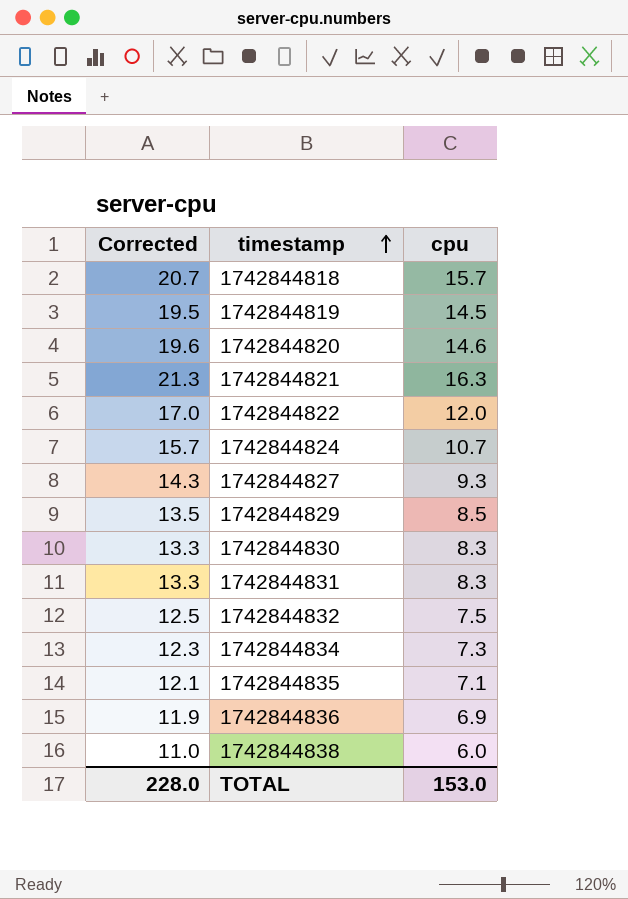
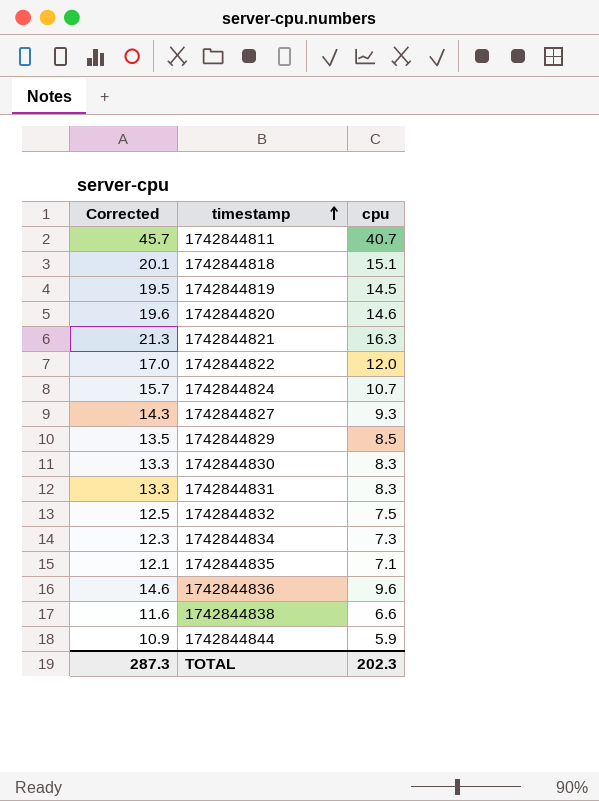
row 1742844811: none -> 45.7 | 40.7
1742844818 | Corrected: 20.7 -> 20.1
1742844818 | cpu: 15.7 -> 15.1
1742844836 | Corrected: 11.9 -> 14.6
1742844836 | cpu: 6.9 -> 9.6
1742844838 | Corrected: 11.0 -> 11.6
1742844838 | cpu: 6.0 -> 6.6
row 1742844844: none -> 10.9 | 5.9
TOTAL | Corrected: 228.0 -> 287.3
TOTAL | cpu: 153.0 -> 202.3

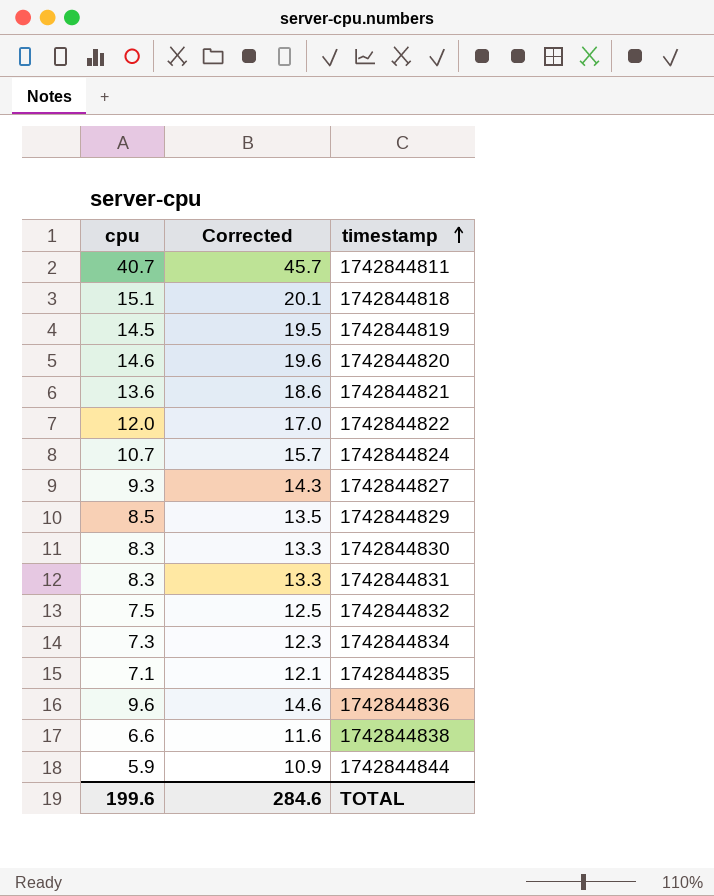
column cpu | position: 3 -> 1
1742844821 | cpu: 16.3 -> 13.6
1742844821 | Corrected: 21.3 -> 18.6
TOTAL | cpu: 202.3 -> 199.6
TOTAL | Corrected: 287.3 -> 284.6

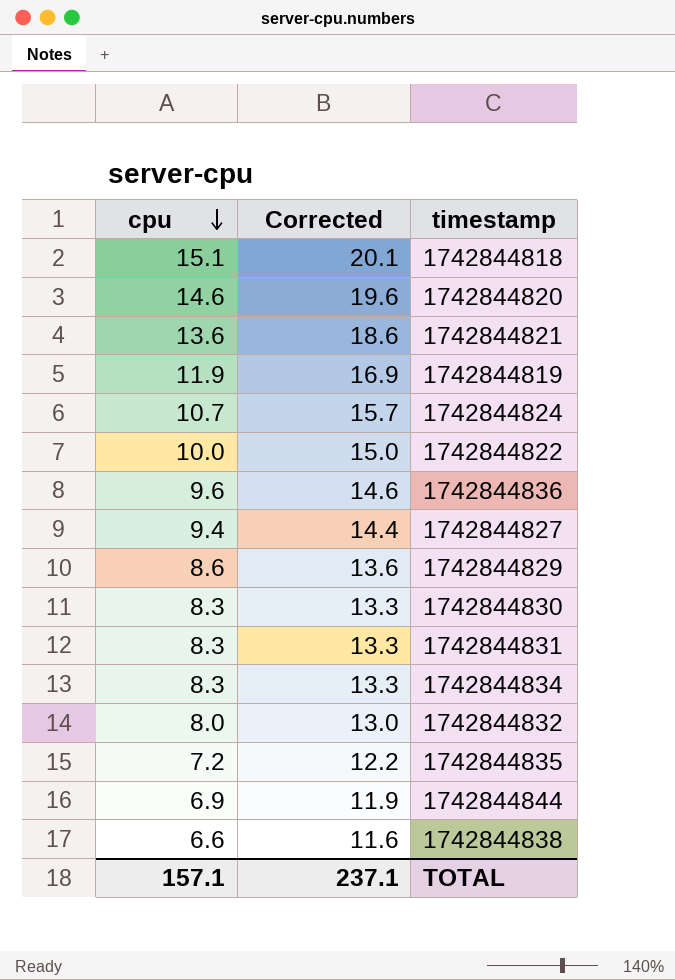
row order: timestamp ascending -> cpu descending
row 1742844811: 40.7 | 45.7 -> none
1742844819 | cpu: 14.5 -> 11.9
1742844819 | Corrected: 19.5 -> 16.9
1742844822 | cpu: 12.0 -> 10.0
1742844822 | Corrected: 17.0 -> 15.0
1742844827 | cpu: 9.3 -> 9.4
1742844827 | Corrected: 14.3 -> 14.4
1742844829 | cpu: 8.5 -> 8.6
1742844829 | Corrected: 13.5 -> 13.6
1742844834 | cpu: 7.3 -> 8.3
1742844834 | Corrected: 12.3 -> 13.3
1742844832 | cpu: 7.5 -> 8.0
1742844832 | Corrected: 12.5 -> 13.0
1742844835 | cpu: 7.1 -> 7.2
1742844835 | Corrected: 12.1 -> 12.2
1742844844 | cpu: 5.9 -> 6.9
1742844844 | Corrected: 10.9 -> 11.9
TOTAL | cpu: 199.6 -> 157.1
TOTAL | Corrected: 284.6 -> 237.1

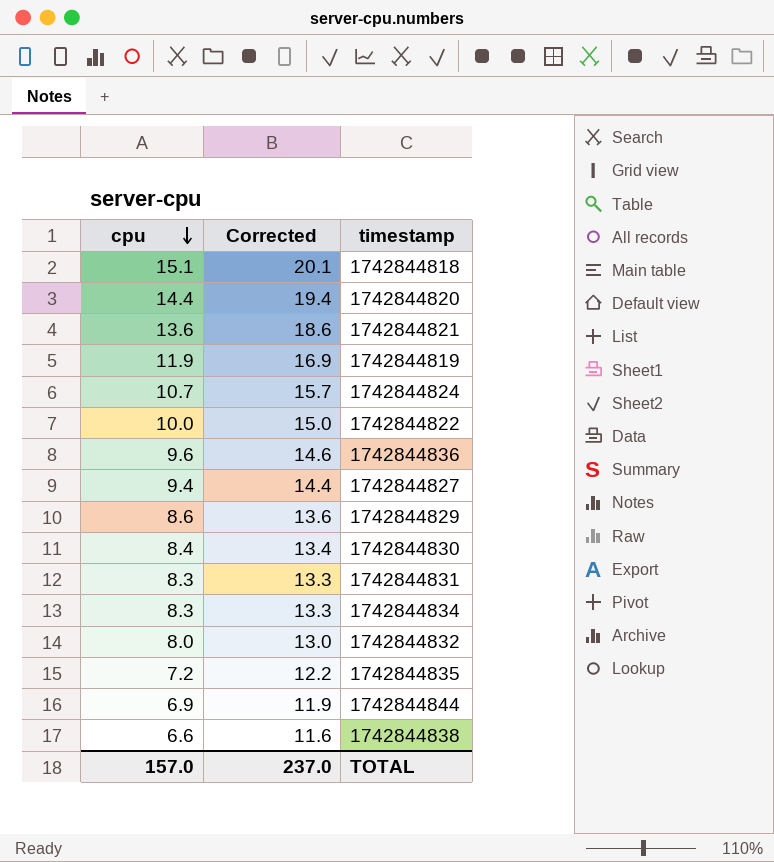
1742844820 | cpu: 14.6 -> 14.4
1742844820 | Corrected: 19.6 -> 19.4
1742844830 | cpu: 8.3 -> 8.4
1742844830 | Corrected: 13.3 -> 13.4
TOTAL | cpu: 157.1 -> 157.0
TOTAL | Corrected: 237.1 -> 237.0

